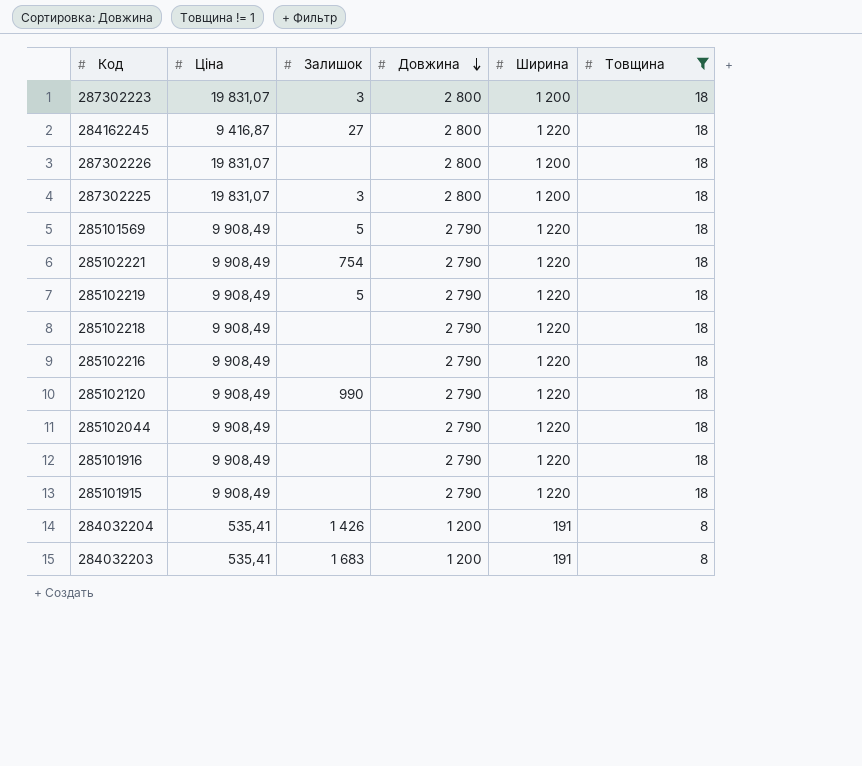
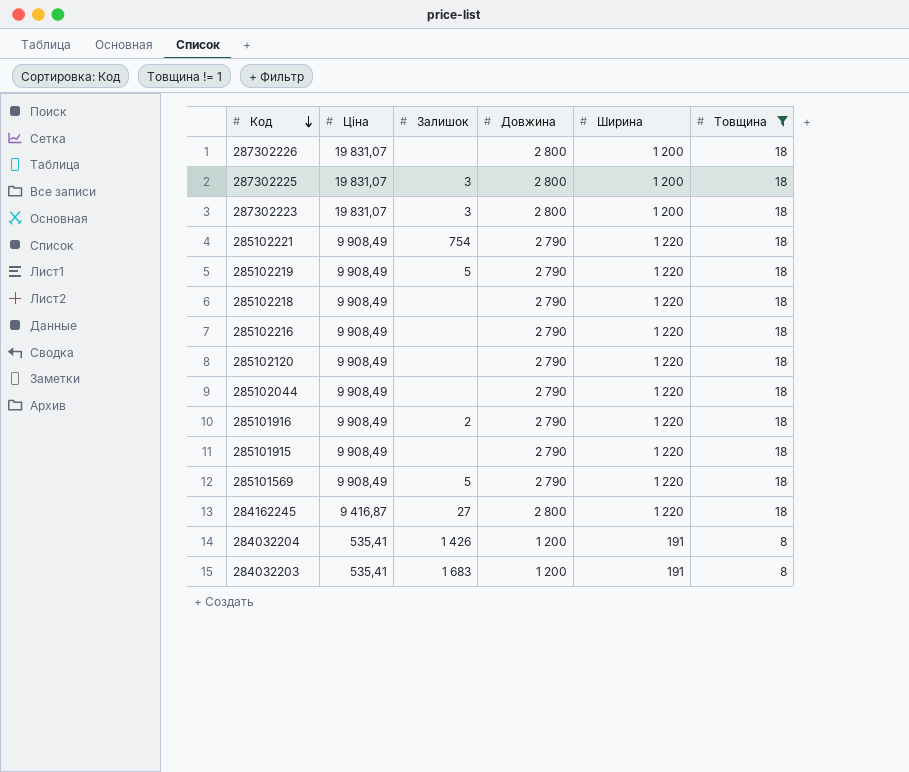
row order: Довжина descending -> Код descending
285102120 | Залишок: 990 -> none
285101916 | Залишок: none -> 2

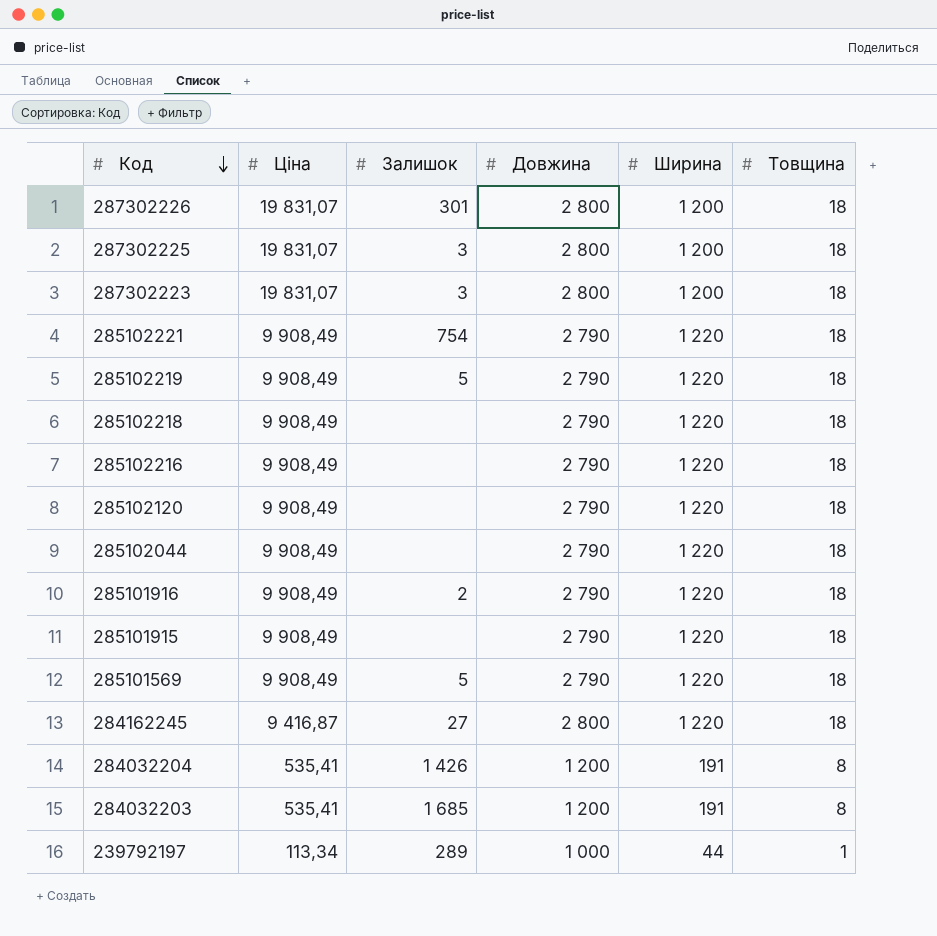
filter: Товщина != 1 -> none
287302226 | Залишок: none -> 301
284032203 | Залишок: 1 683 -> 1 685

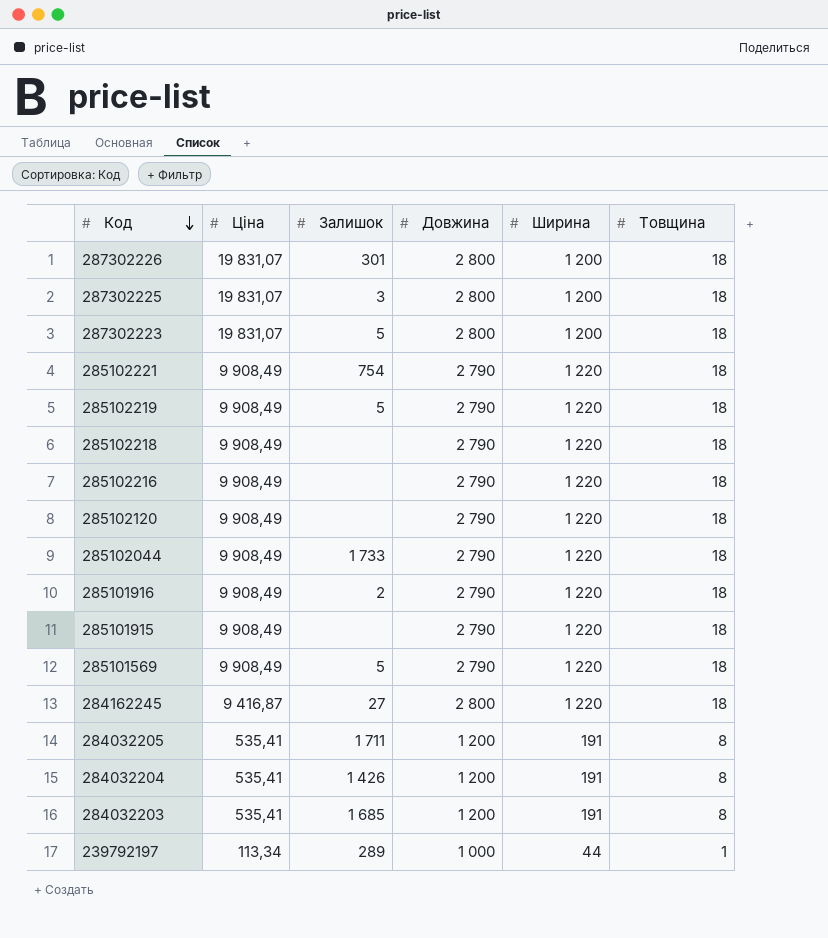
287302223 | Залишок: 3 -> 5
285102044 | Залишок: none -> 1 733
row 284032205: none -> 535,41 | 1 711 | 1 200 | 191 | 8

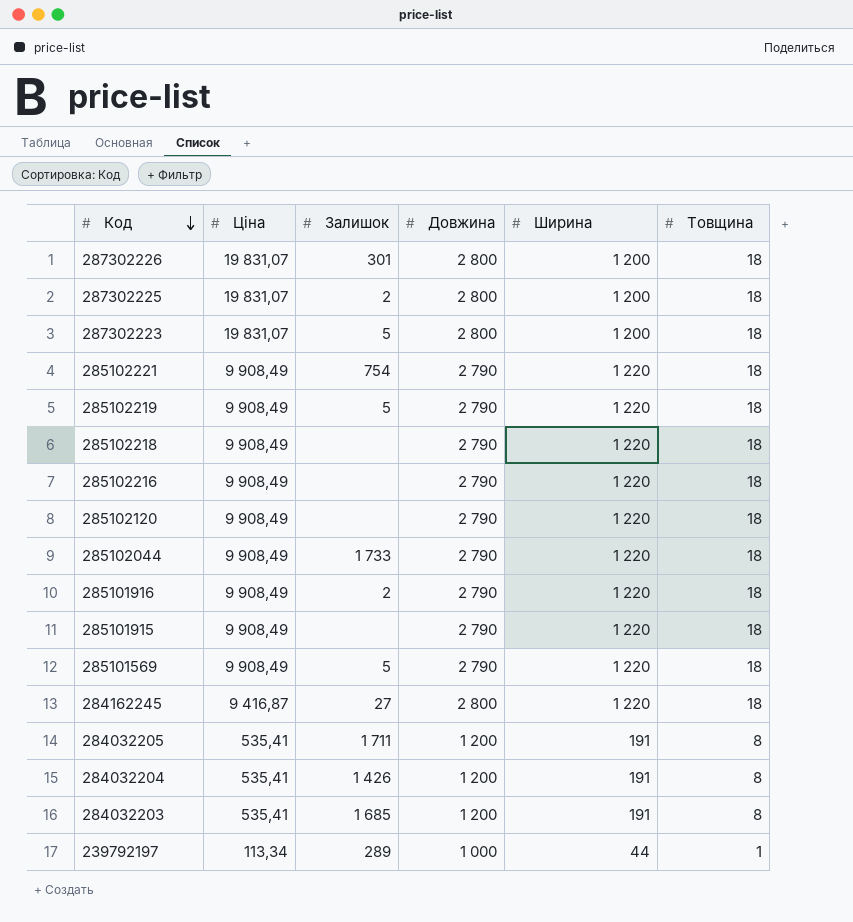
287302225 | Залишок: 3 -> 2

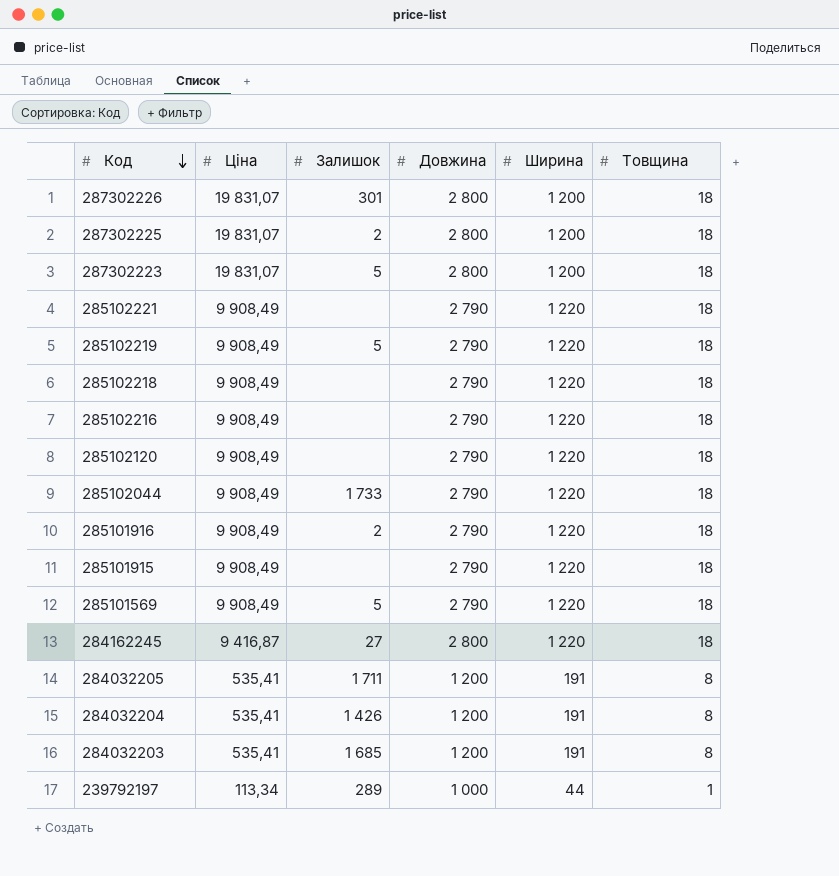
285102221 | Залишок: 754 -> none

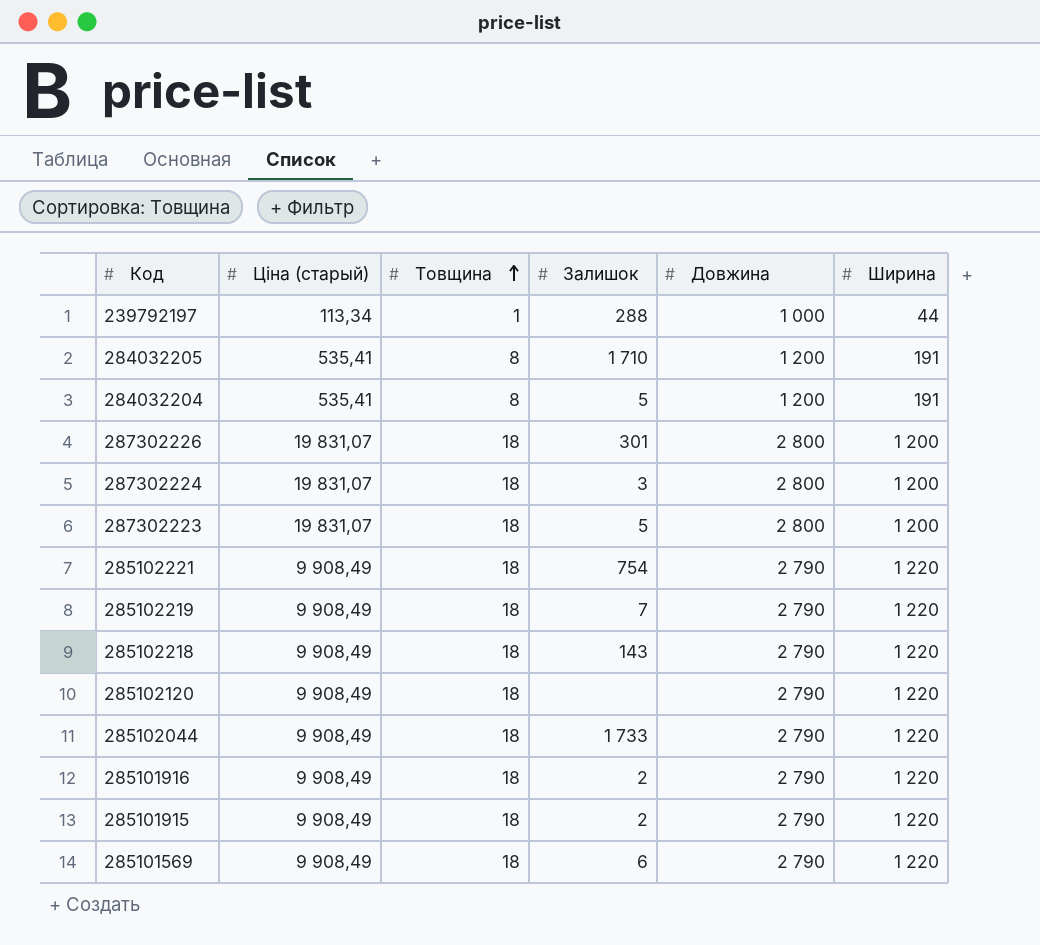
row order: Код descending -> Товщина ascending
column name: Ціна -> Ціна (старый)
column Товщина | position: 6 -> 3
row 287302225: 19 831,07 | 2 | 2 800 | 1 200 | 18 -> none
row 285102216: 9 908,49 | none | 2 790 | 1 220 | 18 -> none
row 284162245: 9 416,87 | 27 | 2 800 | 1 220 | 18 -> none
row 284032203: 535,41 | 1 685 | 1 200 | 191 | 8 -> none
239792197 | Залишок: 289 -> 288
284032205 | Залишок: 1 711 -> 1 710
284032204 | Залишок: 1 426 -> 5
row 287302224: none -> 19 831,07 | 18 | 3 | 2 800 | 1 200
285102221 | Залишок: none -> 754
285102219 | Залишок: 5 -> 7
285102218 | Залишок: none -> 143
285101915 | Залишок: none -> 2
285101569 | Залишок: 5 -> 6

